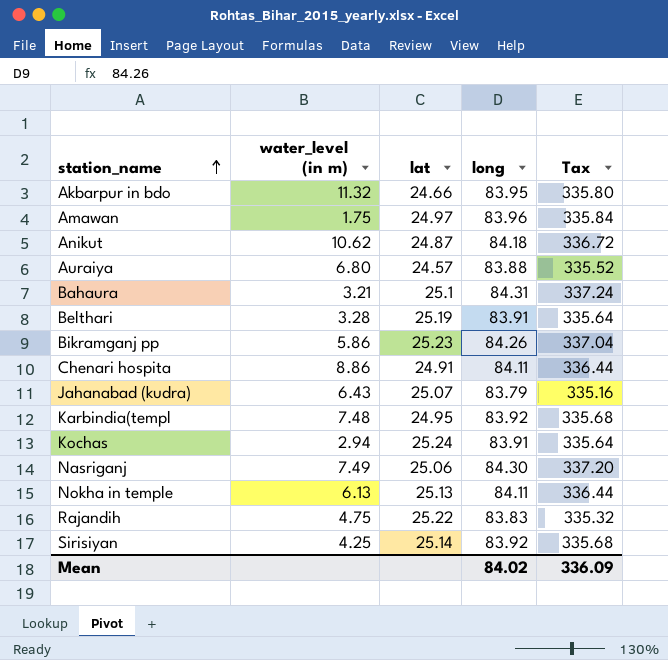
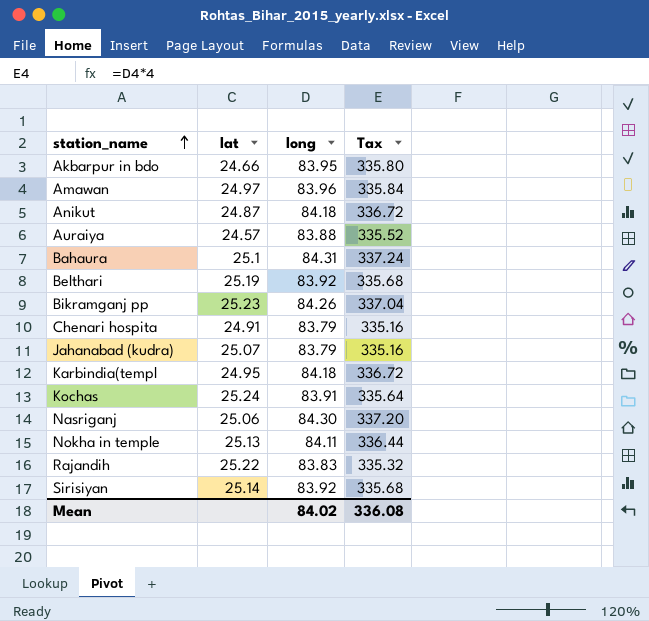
column water_level (in m) | position: 2 -> none
Belthari | long: 83.91 -> 83.92
Belthari | Tax: 335.64 -> 335.68
Chenari hospita | long: 84.11 -> 83.79
Chenari hospita | Tax: 336.44 -> 335.16
Karbindia(templ | long: 83.92 -> 84.18
Karbindia(templ | Tax: 335.68 -> 336.72
Mean | Tax: 336.09 -> 336.08

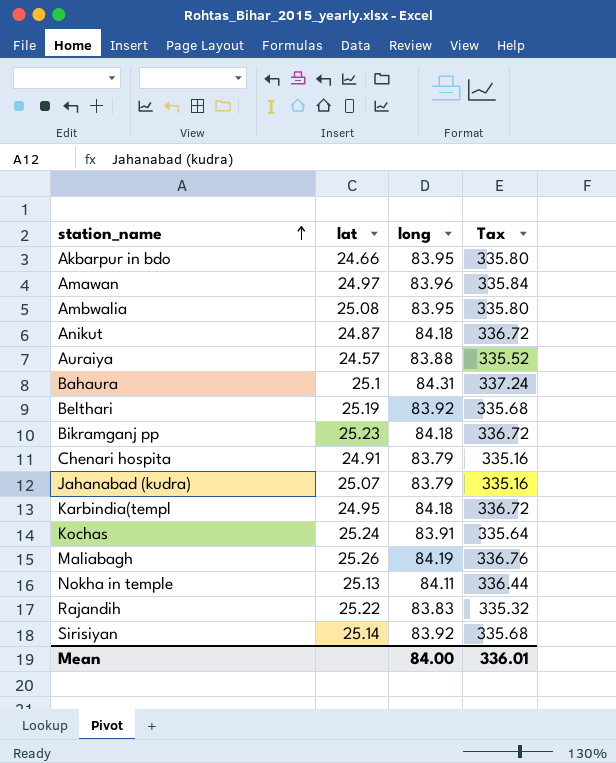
row Nasriganj: 25.06 | 84.30 | 337.20 -> none
row Ambwalia: none -> 25.08 | 83.95 | 335.80
Bikramganj pp | long: 84.26 -> 84.18
Bikramganj pp | Tax: 337.04 -> 336.72
row Maliabagh: none -> 25.26 | 84.19 | 336.76
Mean | long: 84.02 -> 84.00
Mean | Tax: 336.08 -> 336.01

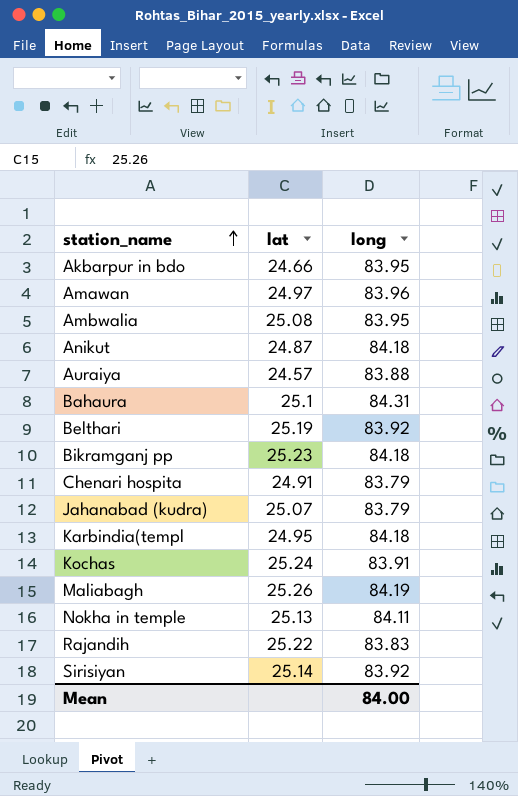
column Tax | formula: [long] * 4 -> none

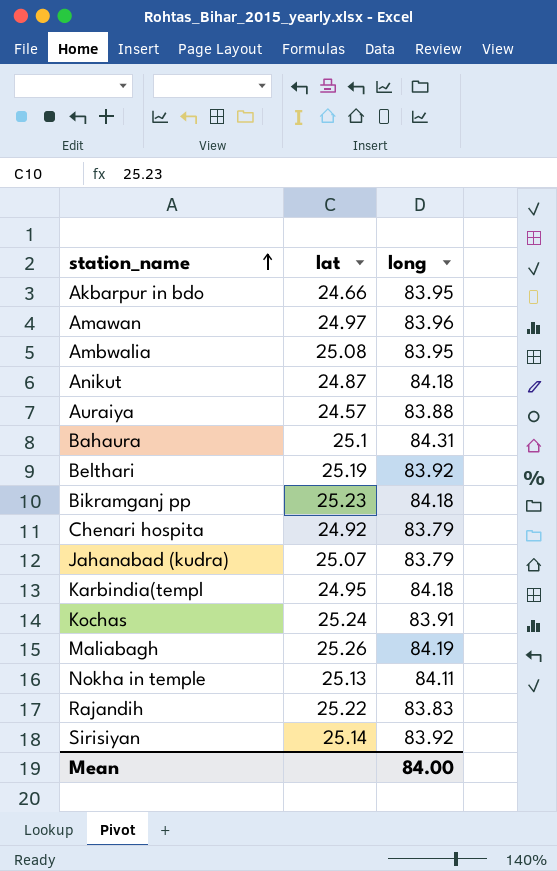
Chenari hospita | lat: 24.91 -> 24.92

